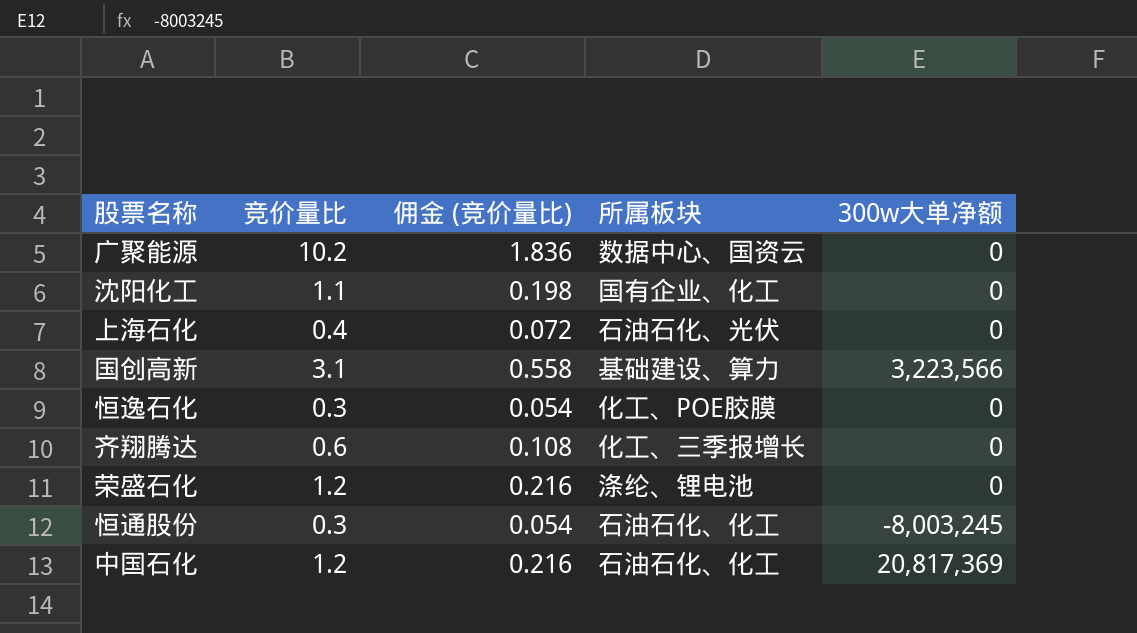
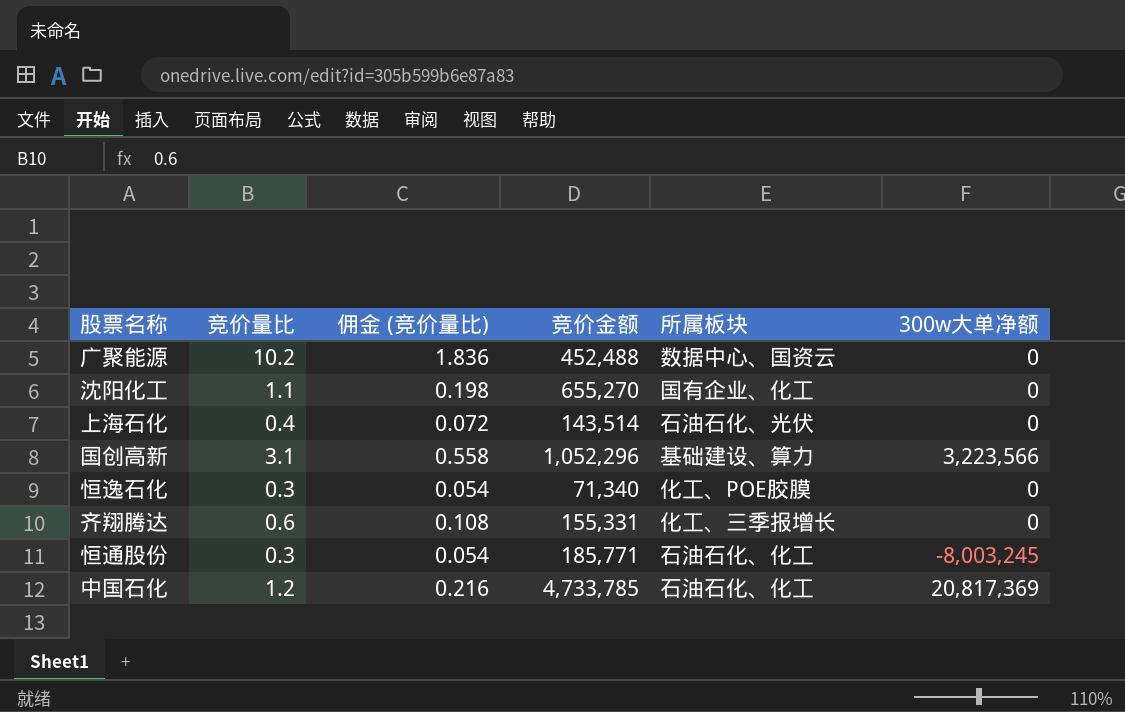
column 竞价金额 | position: none -> 4
row 荣盛石化: 1.2 | 0.216 | 涤纶、锂电池 | 0 -> none

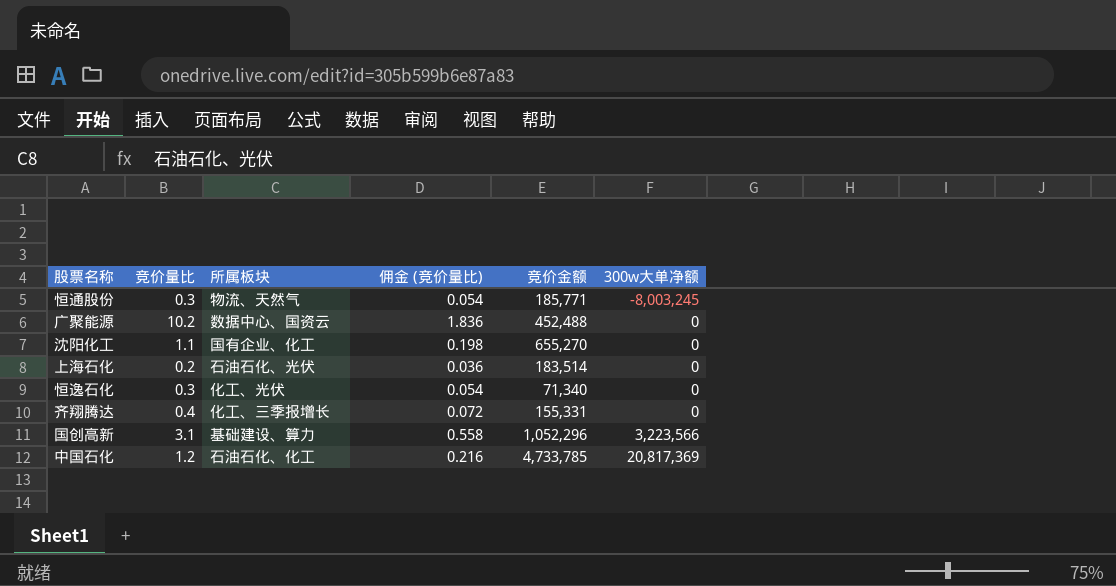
row order: none -> 300w大单净额 ascending
column 所属板块 | position: 5 -> 3
恒通股份 | 所属板块: 石油石化、化工 -> 物流、天然气
上海石化 | 竞价量比: 0.4 -> 0.2
上海石化 | 佣金 (竞价量比): 0.072 -> 0.036
上海石化 | 竞价金额: 143,514 -> 183,514
恒逸石化 | 所属板块: 化工、POE胶膜 -> 化工、光伏
齐翔腾达 | 竞价量比: 0.6 -> 0.4
齐翔腾达 | 佣金 (竞价量比): 0.108 -> 0.072

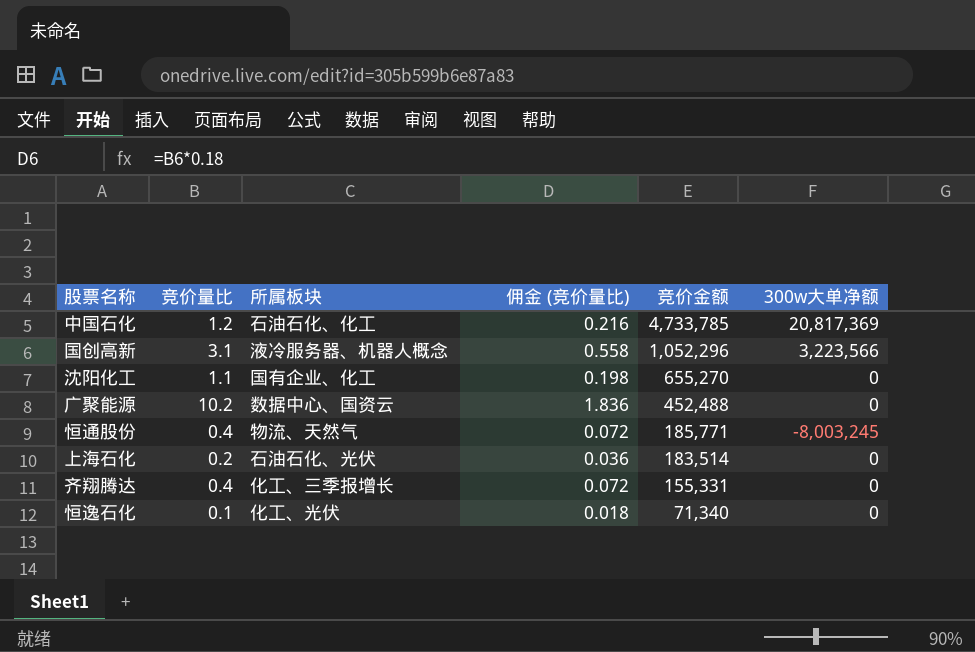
row order: 300w大单净额 ascending -> 竞价金额 descending
国创高新 | 所属板块: 基础建设、算力 -> 液冷服务器、机器人概念
恒通股份 | 竞价量比: 0.3 -> 0.4
恒通股份 | 佣金 (竞价量比): 0.054 -> 0.072
恒逸石化 | 竞价量比: 0.3 -> 0.1
恒逸石化 | 佣金 (竞价量比): 0.054 -> 0.018

